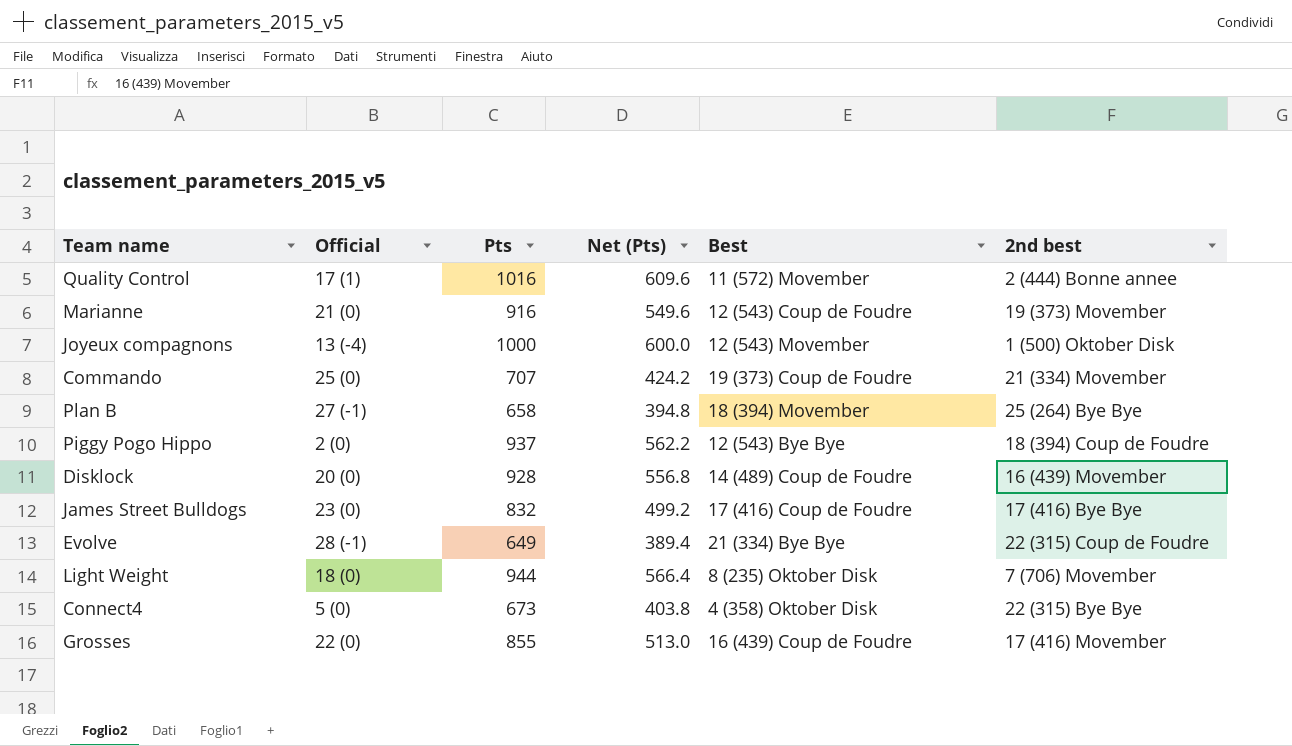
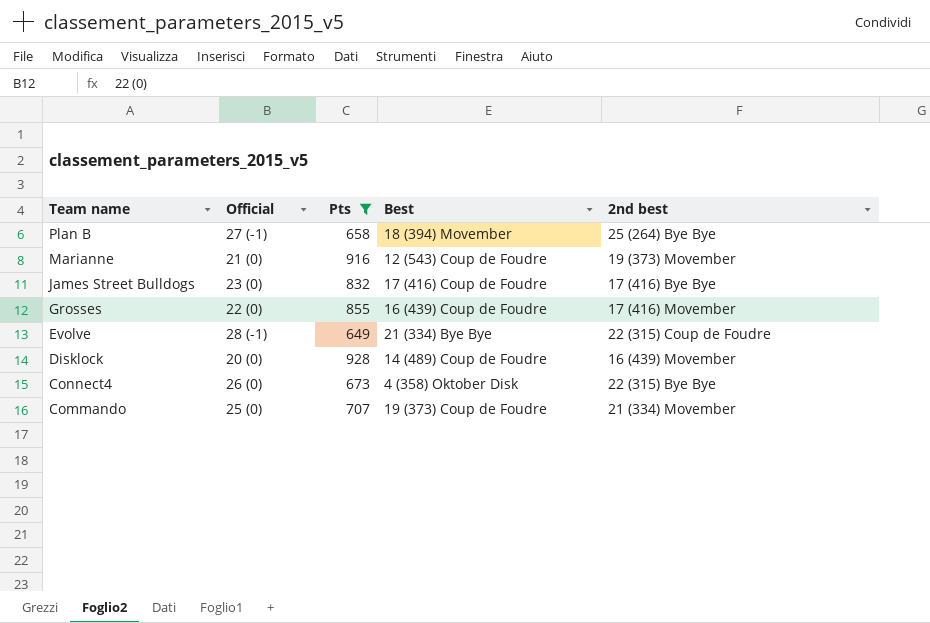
filter: none -> Pts <= 928
row order: none -> Team name descending
column Net (Pts) | formula: [Pts] * 0.6 -> none
Connect4 | Official: 5 (0) -> 26 (0)

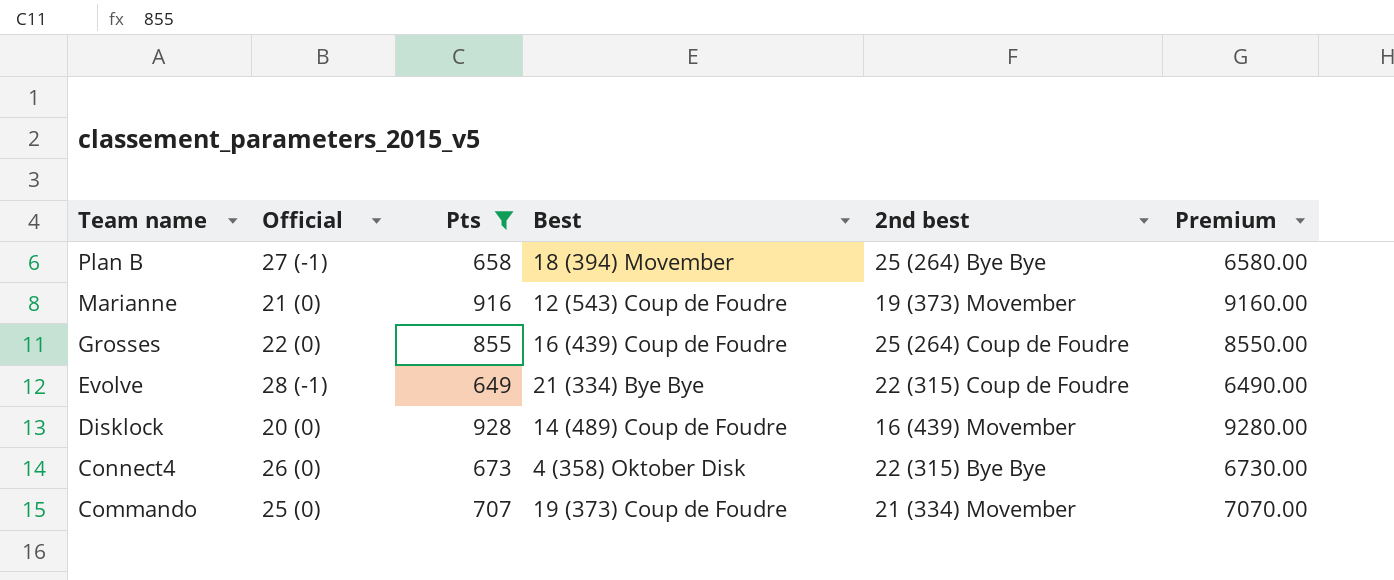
column Premium | formula: none -> [Pts] * 10
row James Street Bulldogs: 23 (0) | 832 | 17 (416) Coup de Foudre | 17 (416) Bye Bye -> none
Grosses | 2nd best: 17 (416) Movember -> 25 (264) Coup de Foudre

